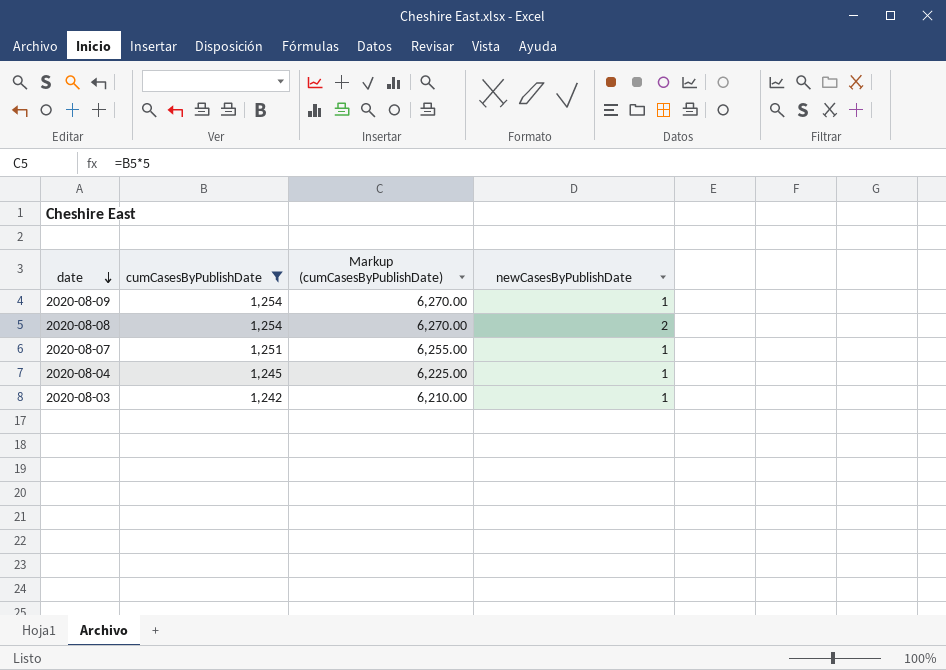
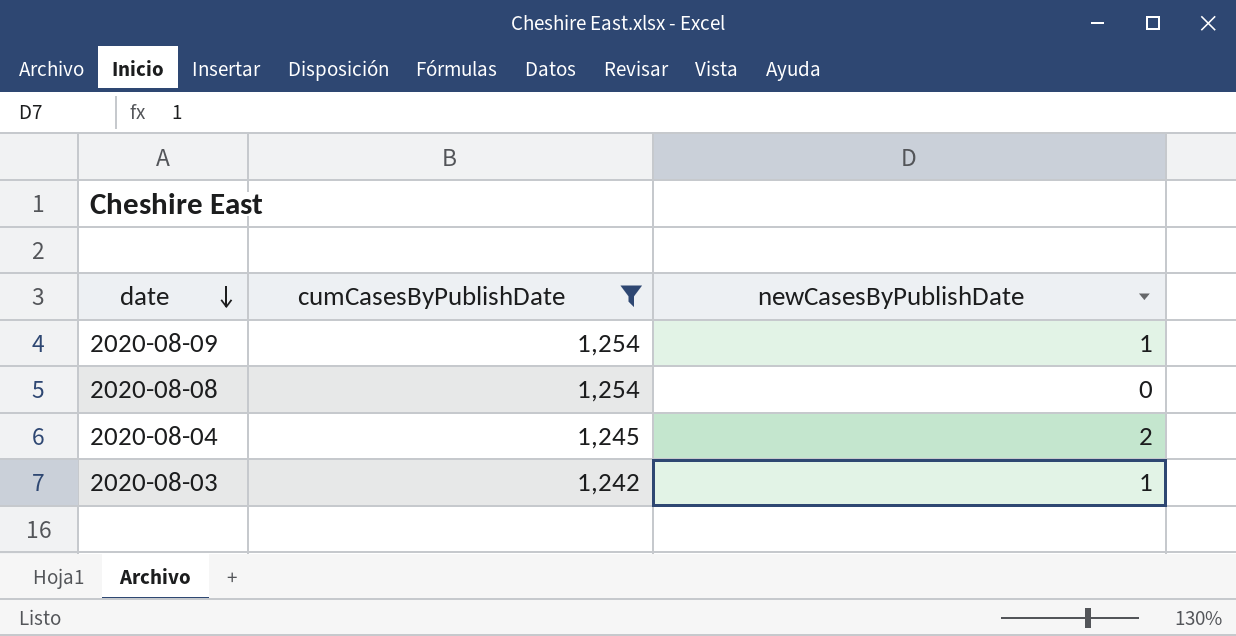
column Markup (cumCasesByPublishDate) | formula: [cumCasesByPublishDate] * 5 -> none
row 2020-08-07: 1,251 | 6,255.00 | 1 -> none
2020-08-08 | newCasesByPublishDate: 2 -> 0
2020-08-04 | newCasesByPublishDate: 1 -> 2

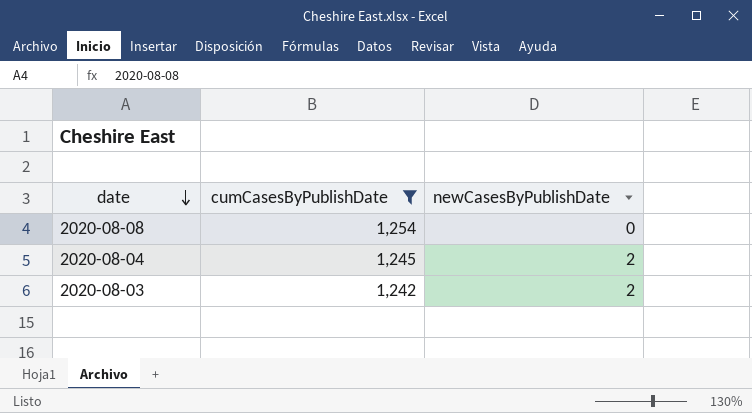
row 2020-08-09: 1,254 | 1 -> none
2020-08-03 | newCasesByPublishDate: 1 -> 2

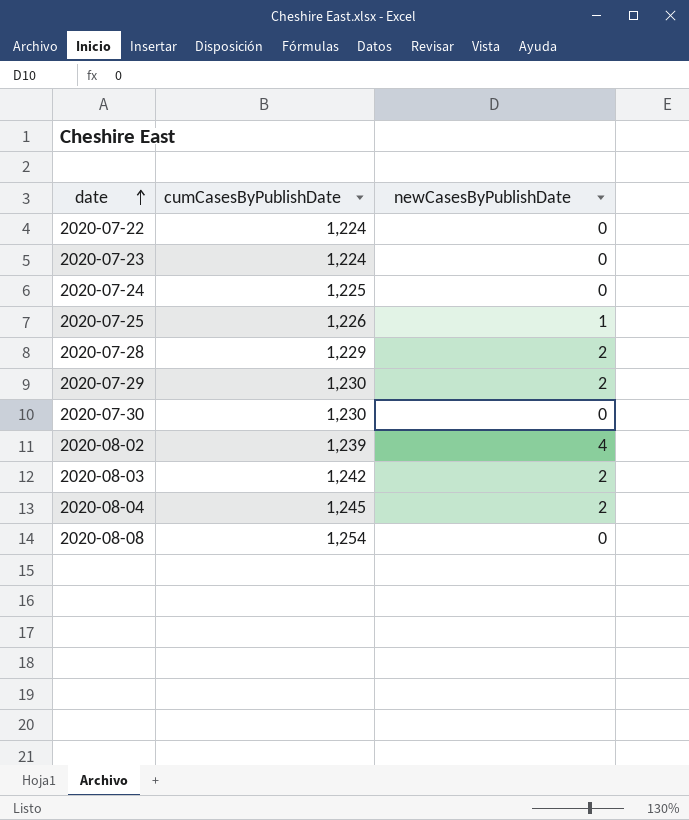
filter: cumCasesByPublishDate >= 1,242 -> none
row order: date descending -> date ascending

